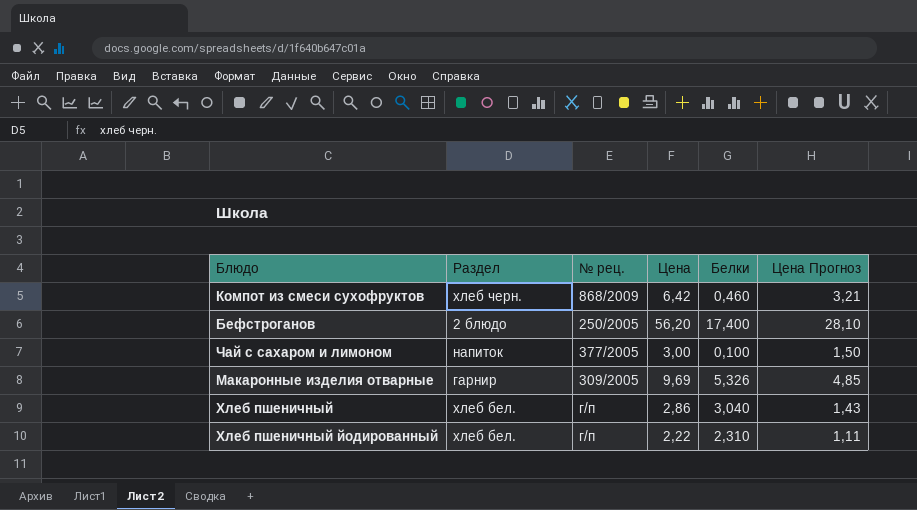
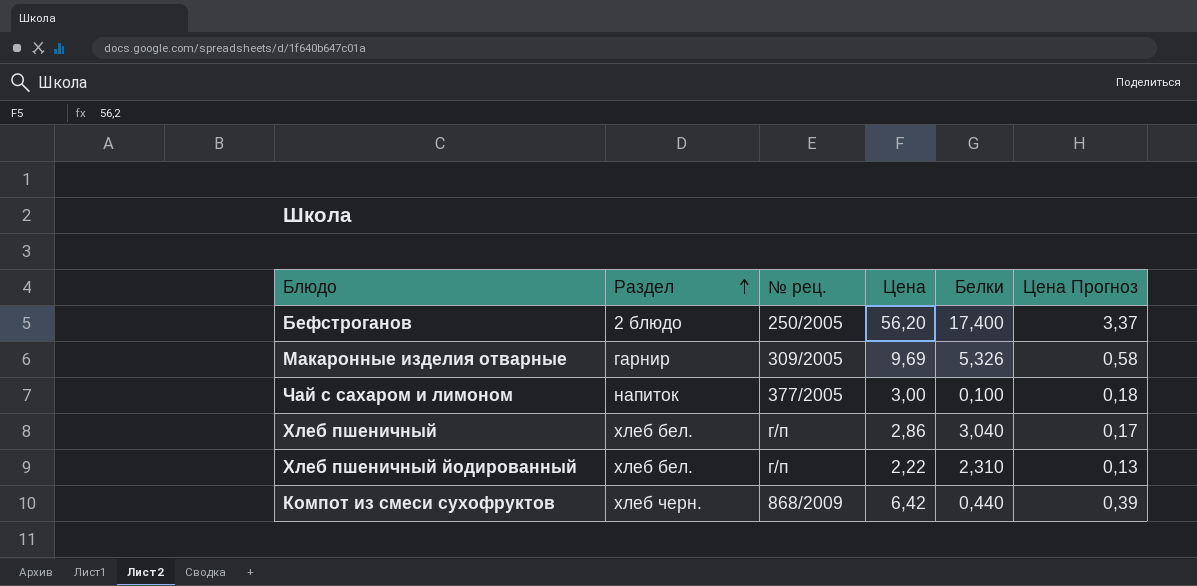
row order: none -> Раздел ascending
column Цена Прогноз | formula: [Цена] * 0,5 -> [Цена] * 0,06
Компот из смеси сухофруктов | Белки: 0,460 -> 0,440

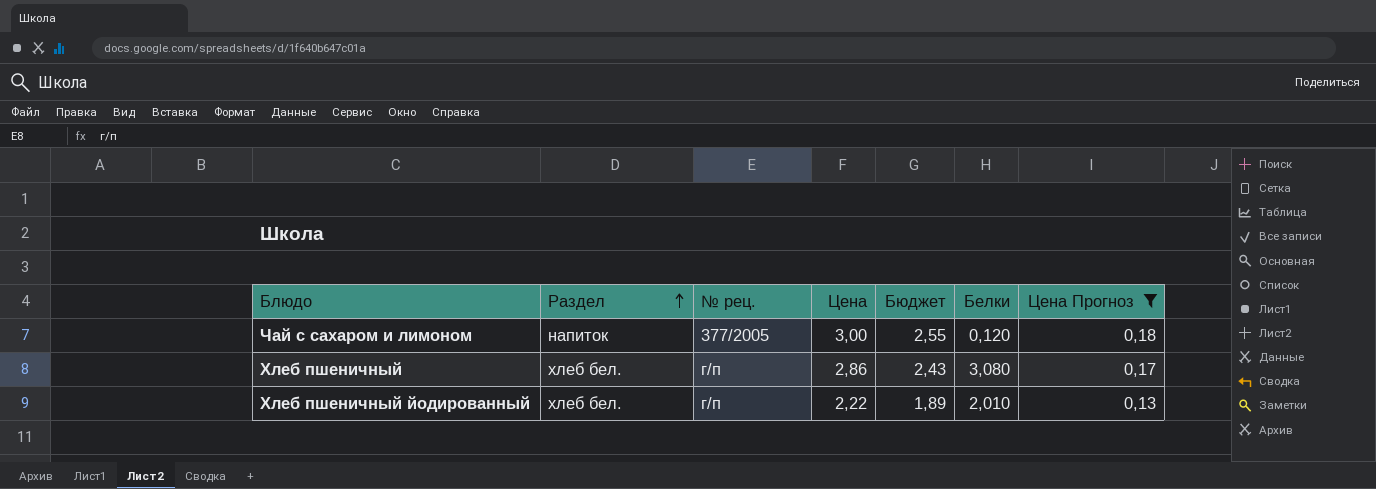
filter: none -> Цена Прогноз <= 0,18
column Бюджет | formula: none -> [Цена] * 0,85
Чай с сахаром и лимоном | Белки: 0,100 -> 0,120
Хлеб пшеничный | Белки: 3,040 -> 3,080
Хлеб пшеничный йодированный | Белки: 2,310 -> 2,010

